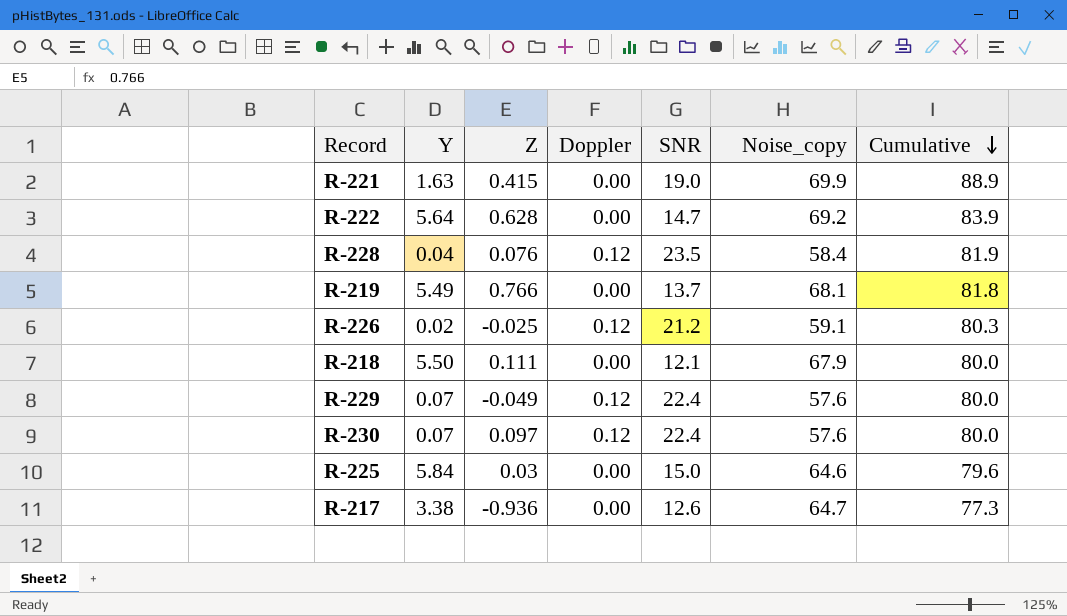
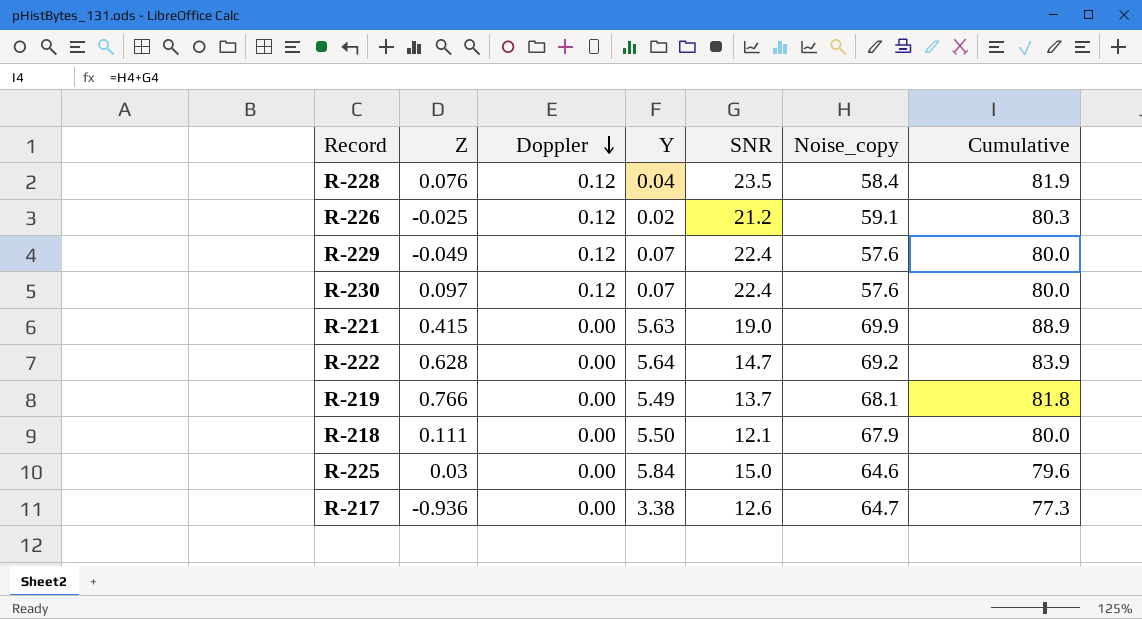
row order: Cumulative descending -> Doppler descending
column Y | position: 2 -> 4
R-221 | Y: 1.63 -> 5.63

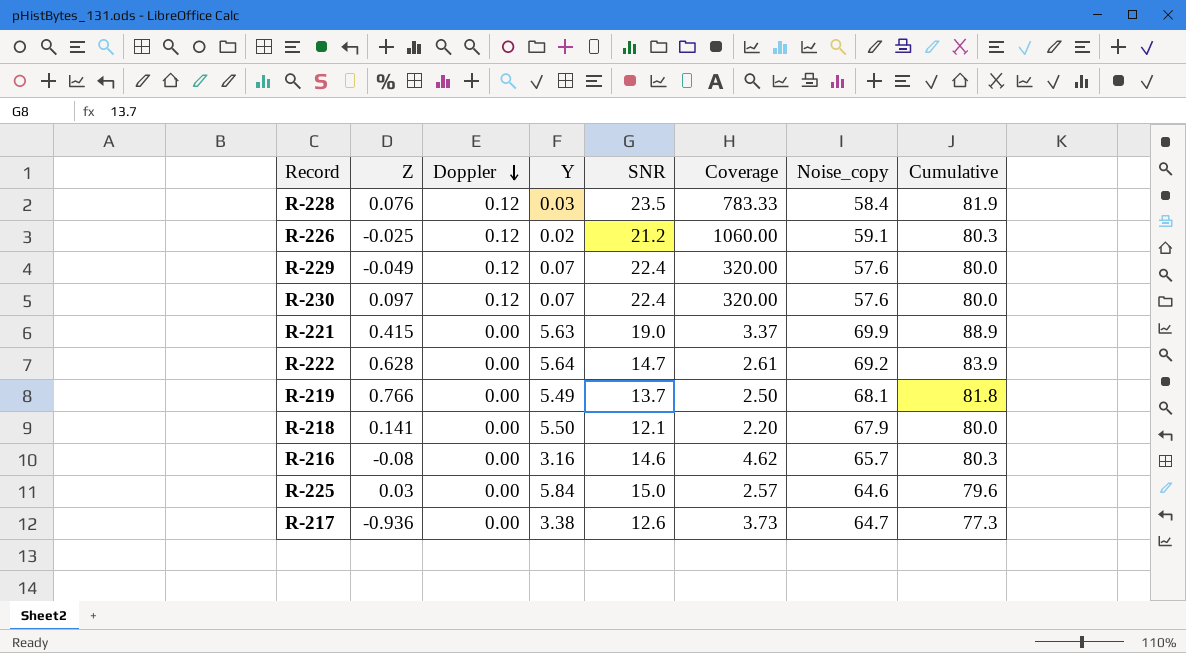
column Coverage | formula: none -> [SNR] / [Y]
R-228 | Y: 0.04 -> 0.03
R-218 | Z: 0.111 -> 0.141
row R-216: none -> -0.08 | 0.00 | 3.16 | 14.6 | 4.62 | 65.7 | 80.3

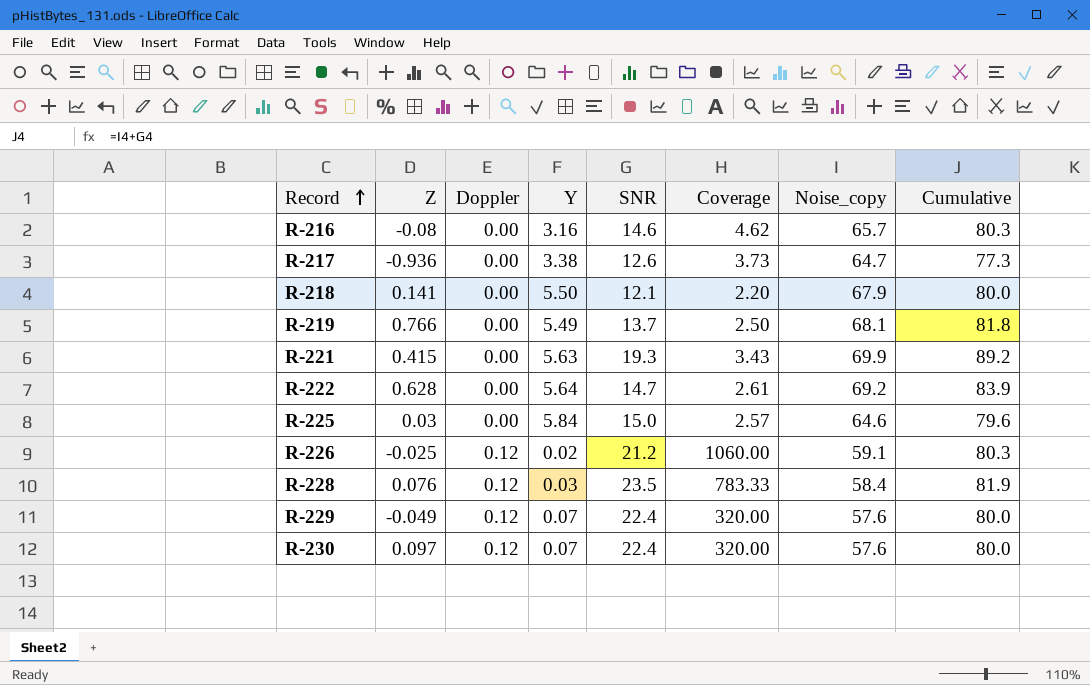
row order: Doppler descending -> Record ascending
R-221 | SNR: 19.0 -> 19.3
R-221 | Coverage: 3.37 -> 3.43
R-221 | Cumulative: 88.9 -> 89.2

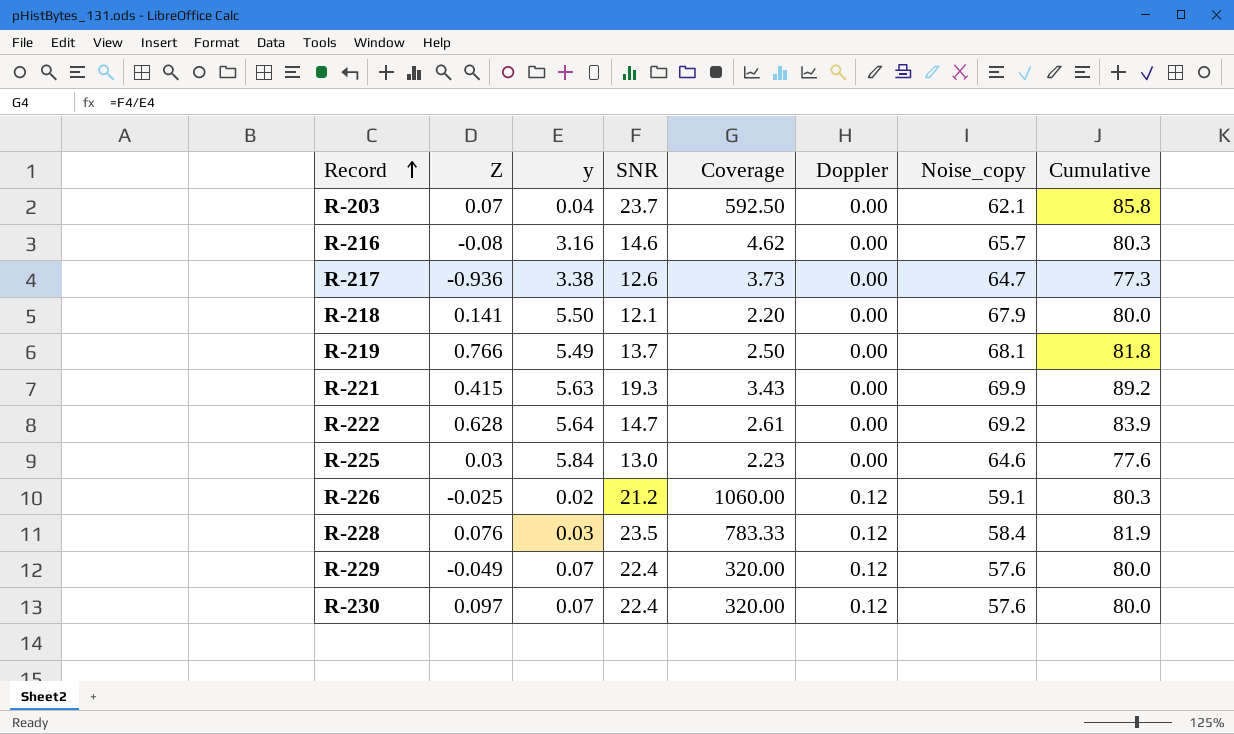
column name: Y -> y
column Doppler | position: 3 -> 6
row R-203: none -> 0.07 | 0.04 | 23.7 | 592.50 | 0.00 | 62.1 | 85.8
R-225 | SNR: 15.0 -> 13.0
R-225 | Coverage: 2.57 -> 2.23
R-225 | Cumulative: 79.6 -> 77.6

